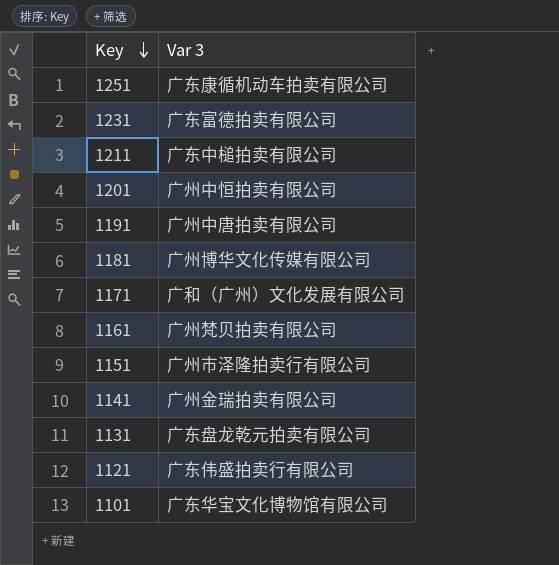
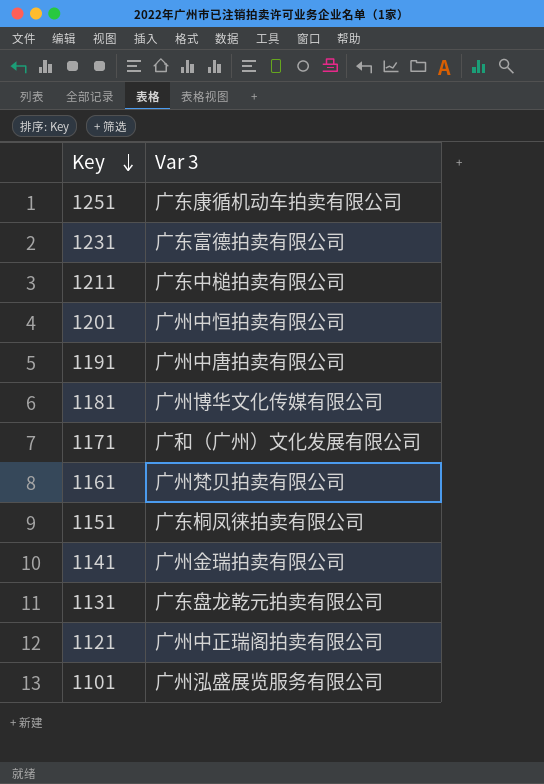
1151 | Var 3: 广州市泽隆拍卖行有限公司 -> 广东桐凤徕拍卖有限公司
1121 | Var 3: 广东伟盛拍卖行有限公司 -> 广州中正瑞阁拍卖有限公司
1101 | Var 3: 广东华宝文化博物馆有限公司 -> 广州泓盛展览服务有限公司

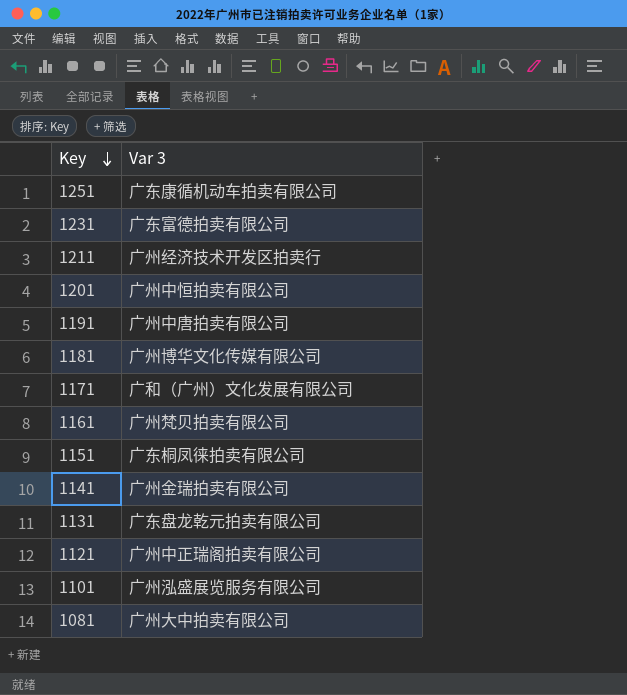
1211 | Var 3: 广东中槌拍卖有限公司 -> 广州经济技术开发区拍卖行
row 1081: none -> 广州大中拍卖有限公司

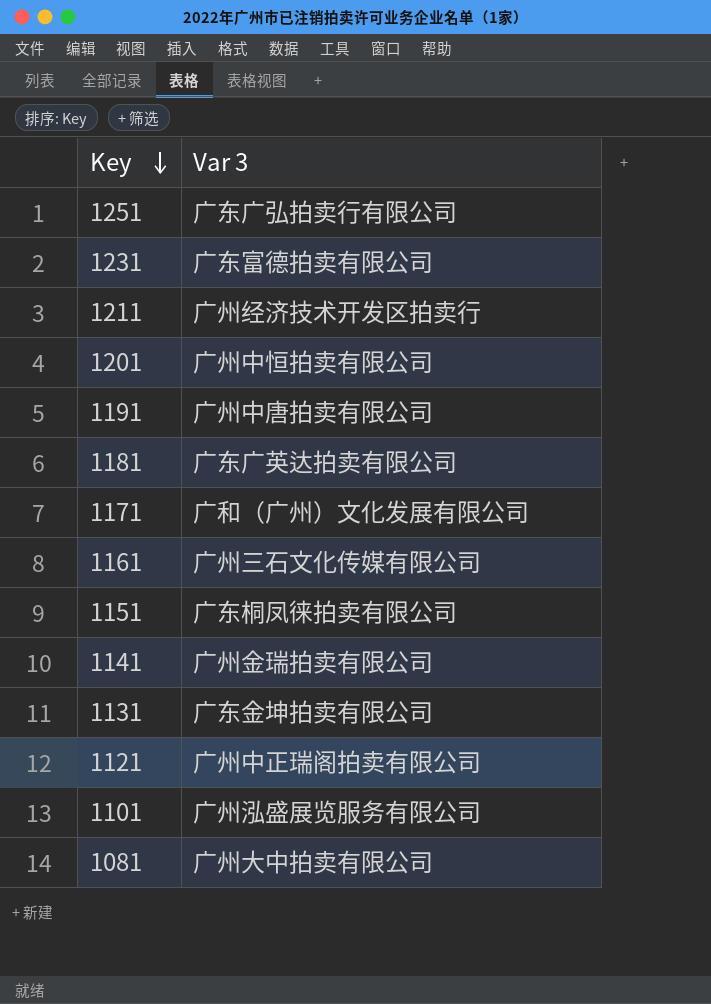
1251 | Var 3: 广东康循机动车拍卖有限公司 -> 广东广弘拍卖行有限公司
1181 | Var 3: 广州博华文化传媒有限公司 -> 广东广英达拍卖有限公司
1161 | Var 3: 广州梵贝拍卖有限公司 -> 广州三石文化传媒有限公司
1131 | Var 3: 广东盘龙乾元拍卖有限公司 -> 广东金坤拍卖有限公司

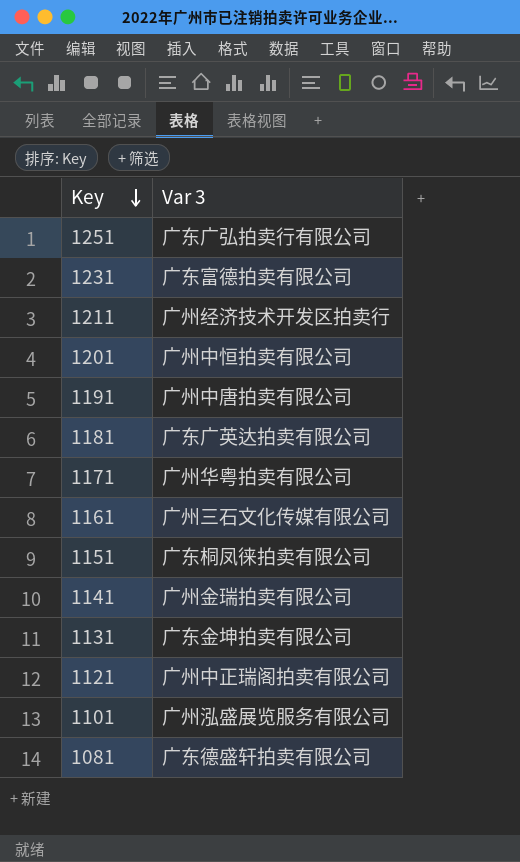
1171 | Var 3: 广和（广州）文化发展有限公司 -> 广州华粤拍卖有限公司
1081 | Var 3: 广州大中拍卖有限公司 -> 广东德盛轩拍卖有限公司

